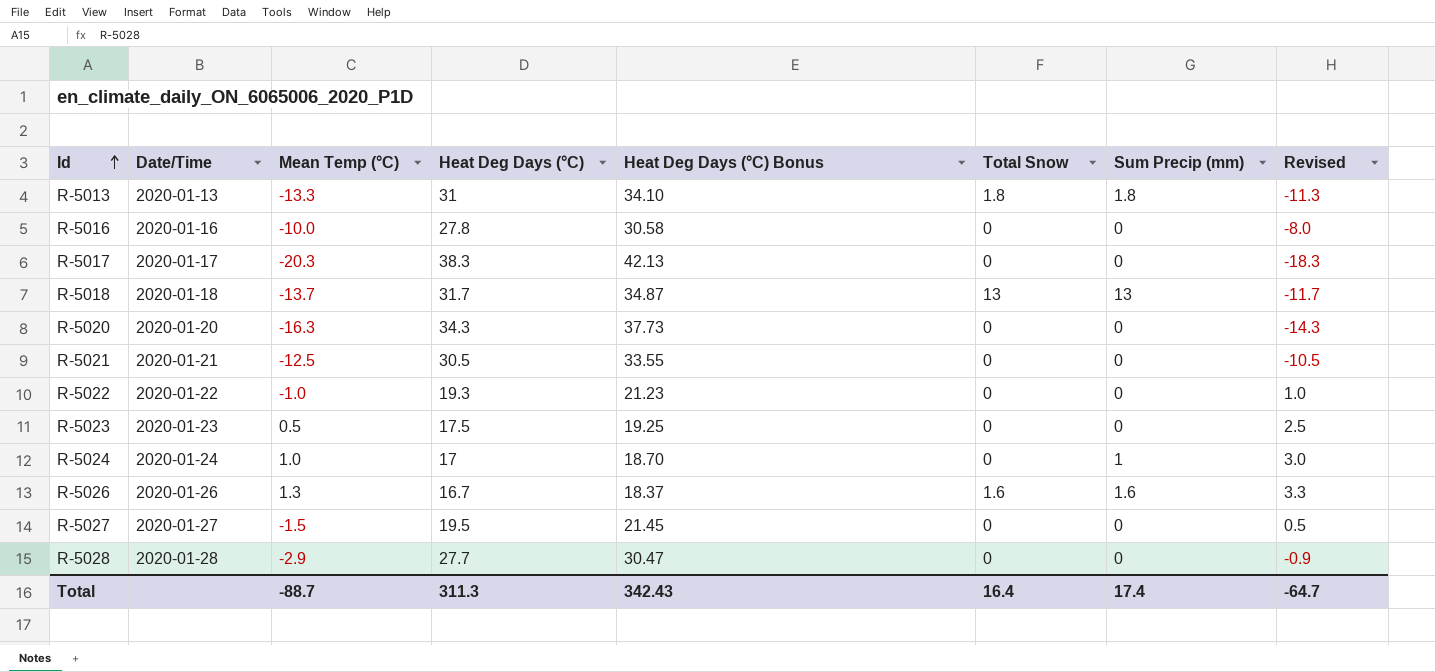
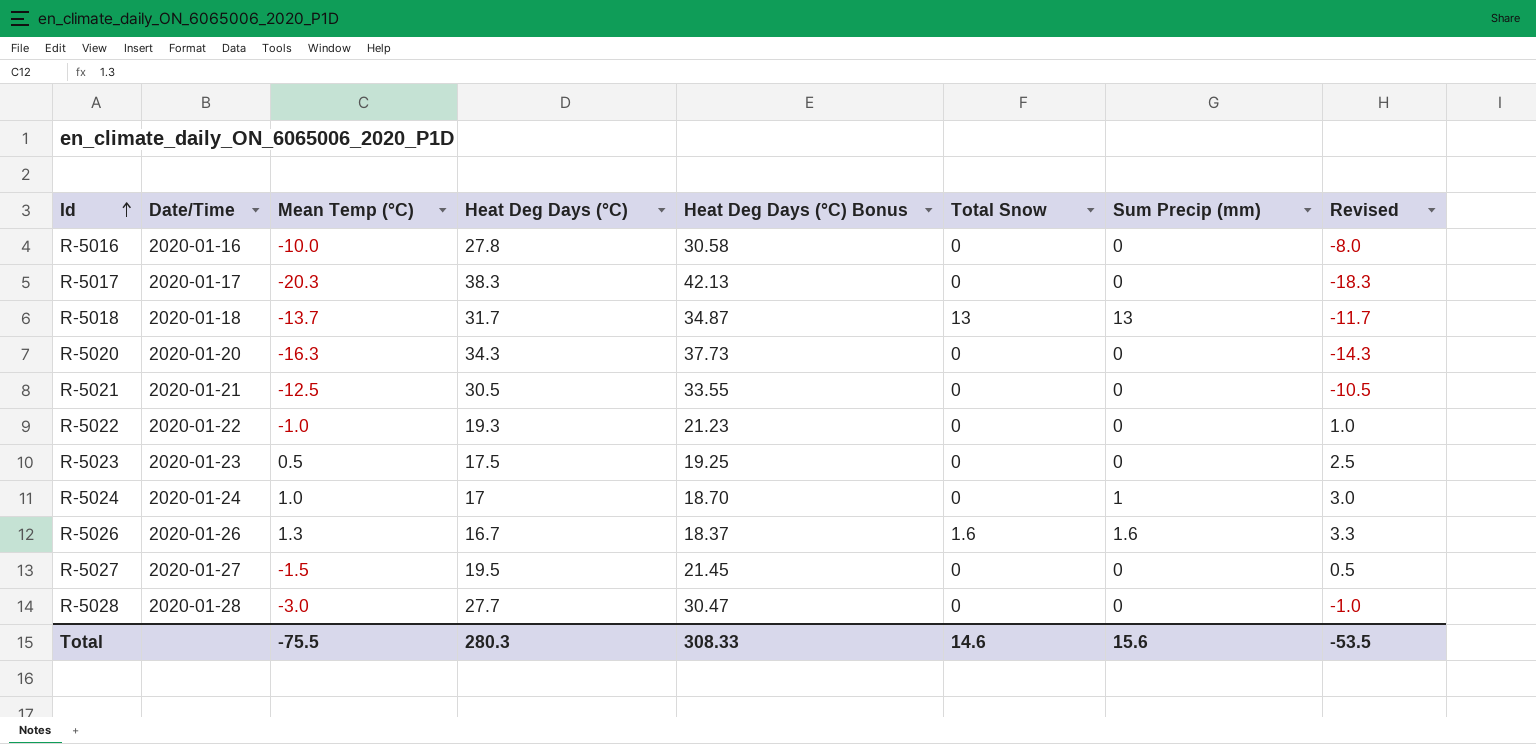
row R-5013: 2020-01-13 | -13.3 | 31 | 34.10 | 1.8 | 1.8 | -11.3 -> none
R-5028 | Mean Temp (°C): -2.9 -> -3.0
R-5028 | Revised: -0.9 -> -1.0
Total | Mean Temp (°C): -88.7 -> -75.5
Total | Heat Deg Days (°C): 311.3 -> 280.3
Total | Heat Deg Days (°C) Bonus: 342.43 -> 308.33
Total | Total Snow: 16.4 -> 14.6
Total | Sum Precip (mm): 17.4 -> 15.6
Total | Revised: -64.7 -> -53.5

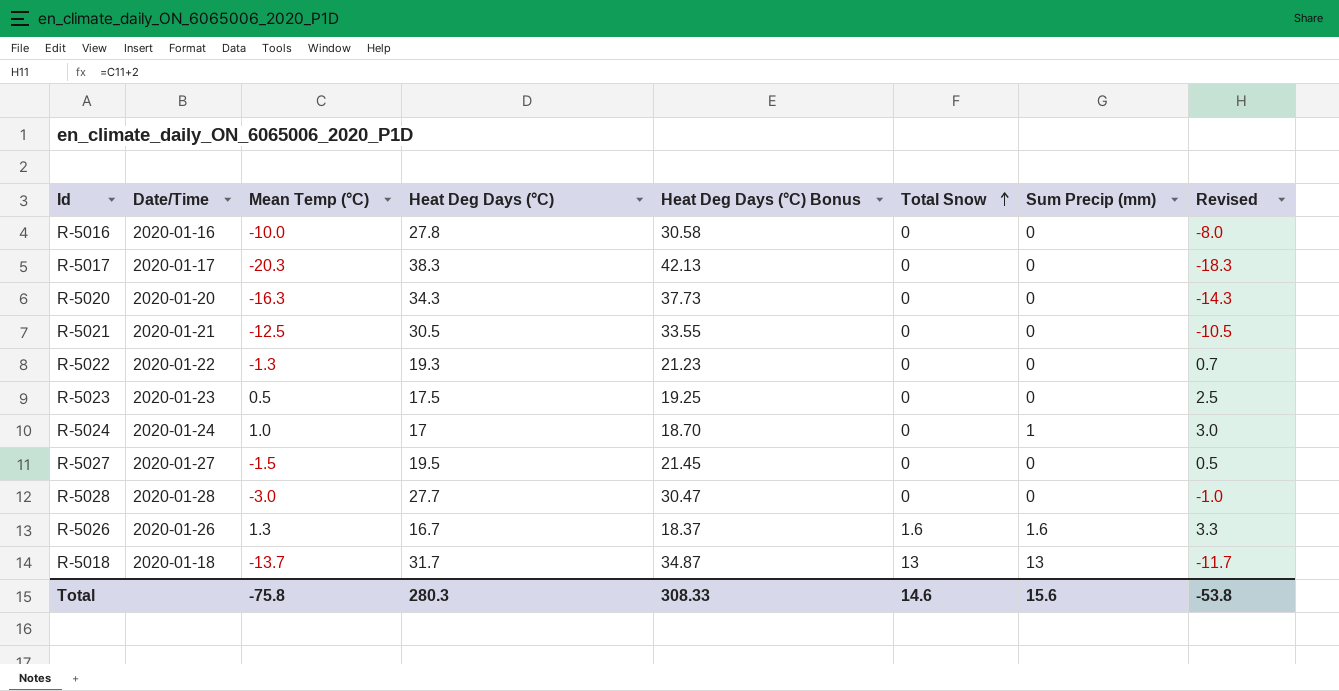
row order: Id ascending -> Total Snow ascending
R-5022 | Mean Temp (°C): -1.0 -> -1.3
R-5022 | Revised: 1.0 -> 0.7
Total | Mean Temp (°C): -75.5 -> -75.8
Total | Revised: -53.5 -> -53.8

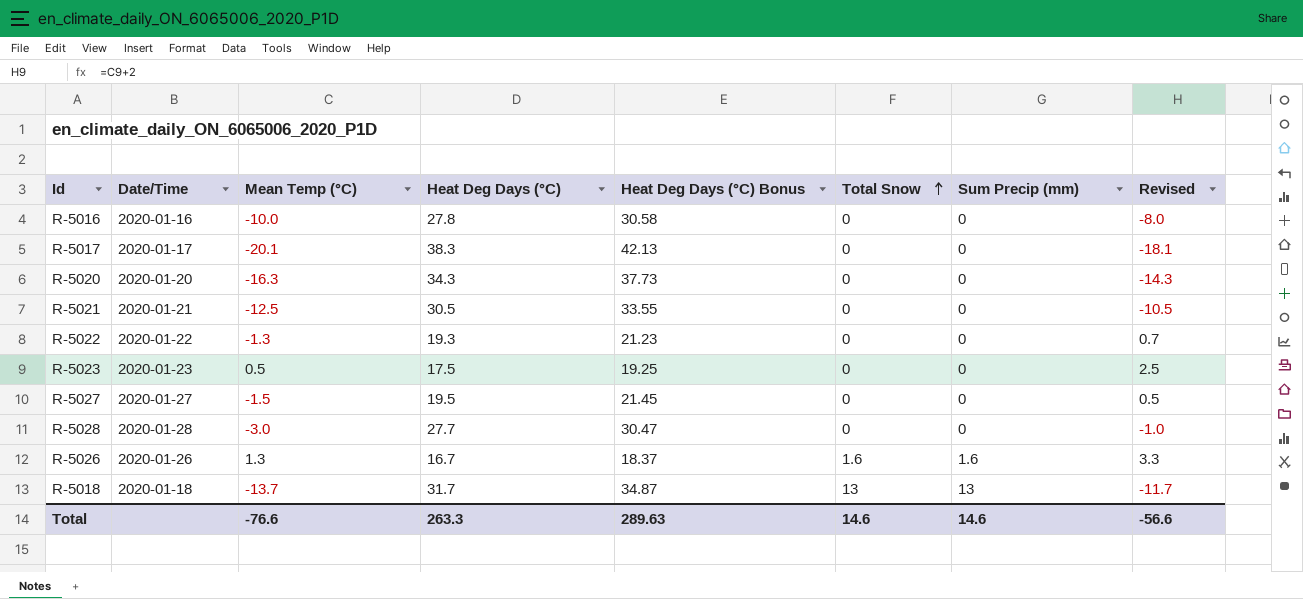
row R-5024: 2020-01-24 | 1.0 | 17 | 18.70 | 0 | 1 | 3.0 -> none
R-5017 | Mean Temp (°C): -20.3 -> -20.1
R-5017 | Revised: -18.3 -> -18.1
Total | Mean Temp (°C): -75.8 -> -76.6
Total | Heat Deg Days (°C): 280.3 -> 263.3
Total | Heat Deg Days (°C) Bonus: 308.33 -> 289.63
Total | Sum Precip (mm): 15.6 -> 14.6
Total | Revised: -53.8 -> -56.6

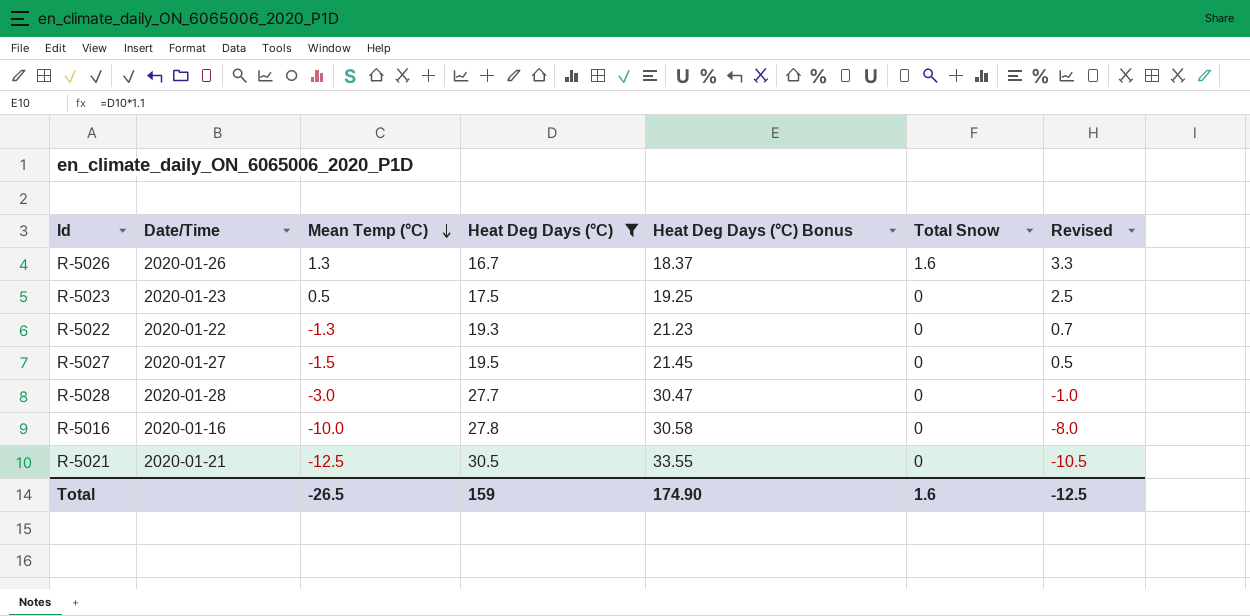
filter: none -> Heat Deg Days (°C) <= 30.5
row order: Total Snow ascending -> Mean Temp (°C) descending
column Sum Precip (mm) | position: 7 -> none
Total | Mean Temp (°C): -76.6 -> -26.5
Total | Heat Deg Days (°C): 263.3 -> 159
Total | Heat Deg Days (°C) Bonus: 289.63 -> 174.90
Total | Total Snow: 14.6 -> 1.6
Total | Revised: -56.6 -> -12.5

